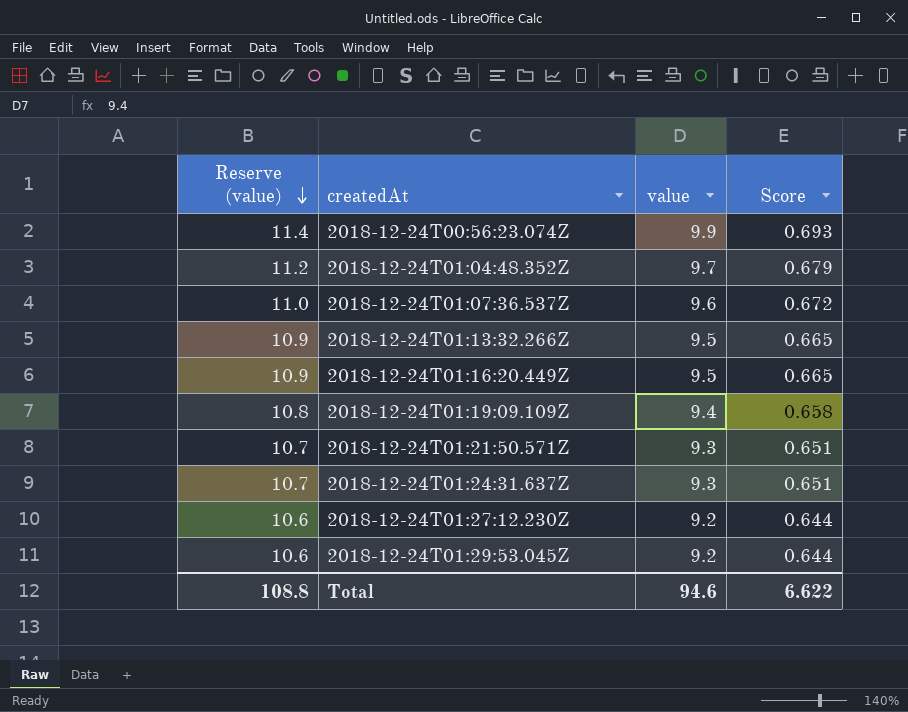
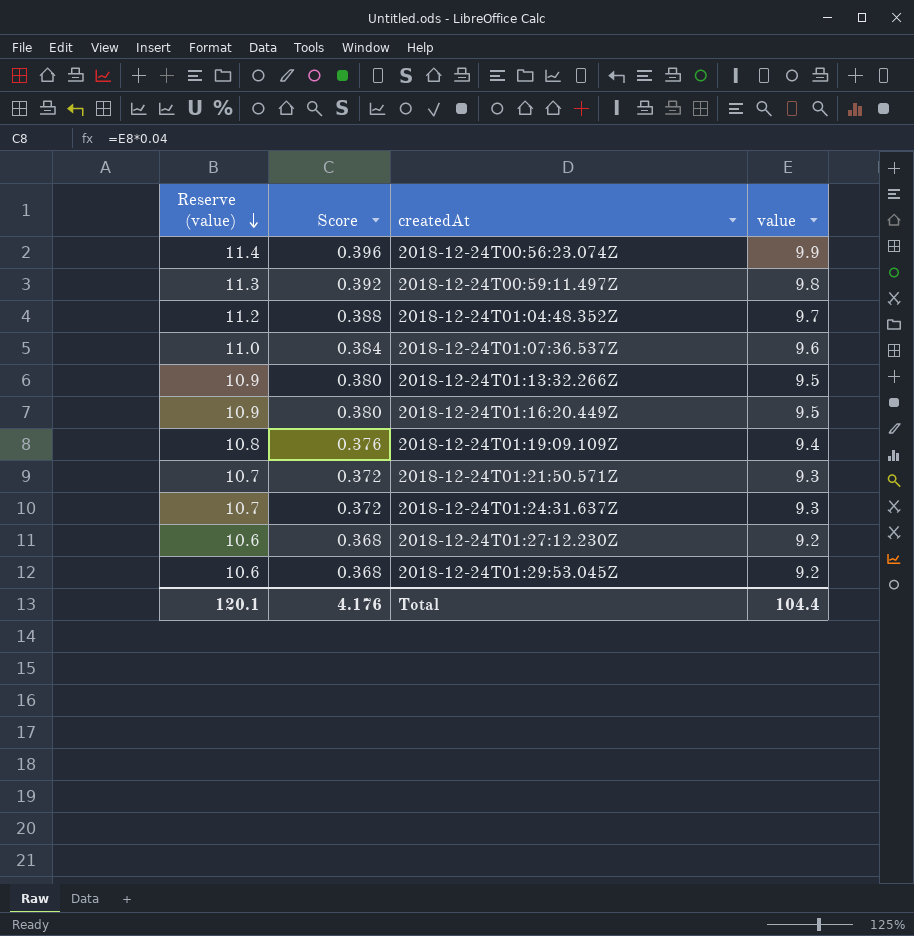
column Score | formula: [value] * 0.07 -> [value] * 0.04
column Score | position: 4 -> 2
row 2018-12-24T00:59:11.497Z: none -> 11.3 | 0.392 | 9.8
Total | Reserve (value): 108.8 -> 120.1
Total | Score: 6.622 -> 4.176
Total | value: 94.6 -> 104.4

